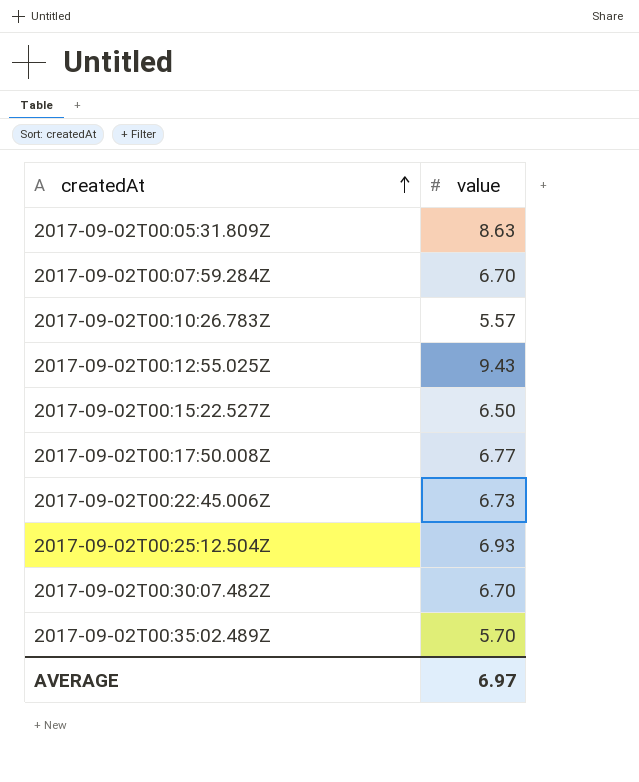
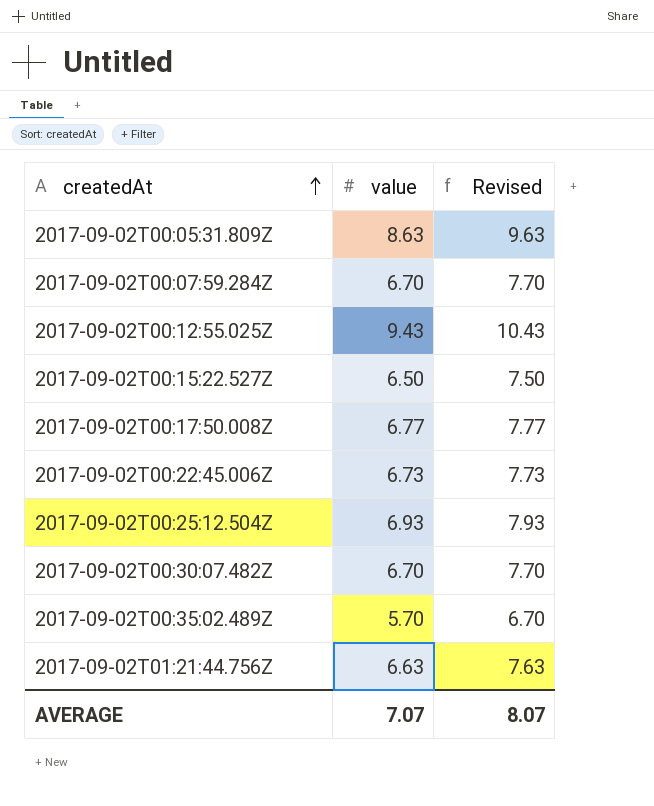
column Revised | formula: none -> [value] + 1
row 2017-09-02T00:10:26.783Z: 5.57 -> none
row 2017-09-02T01:21:44.756Z: none -> 6.63 | 7.63
AVERAGE | value: 6.97 -> 7.07

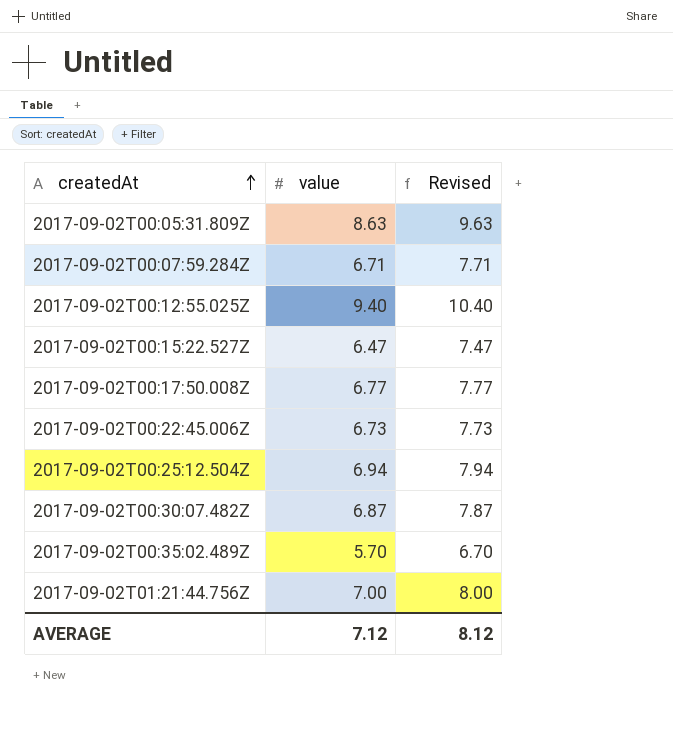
2017-09-02T00:07:59.284Z | value: 6.70 -> 6.71
2017-09-02T00:07:59.284Z | Revised: 7.70 -> 7.71
2017-09-02T00:12:55.025Z | value: 9.43 -> 9.40
2017-09-02T00:12:55.025Z | Revised: 10.43 -> 10.40
2017-09-02T00:15:22.527Z | value: 6.50 -> 6.47
2017-09-02T00:15:22.527Z | Revised: 7.50 -> 7.47
2017-09-02T00:25:12.504Z | value: 6.93 -> 6.94
2017-09-02T00:25:12.504Z | Revised: 7.93 -> 7.94
2017-09-02T00:30:07.482Z | value: 6.70 -> 6.87
2017-09-02T00:30:07.482Z | Revised: 7.70 -> 7.87
2017-09-02T01:21:44.756Z | value: 6.63 -> 7.00
2017-09-02T01:21:44.756Z | Revised: 7.63 -> 8.00
AVERAGE | value: 7.07 -> 7.12
AVERAGE | Revised: 8.07 -> 8.12

